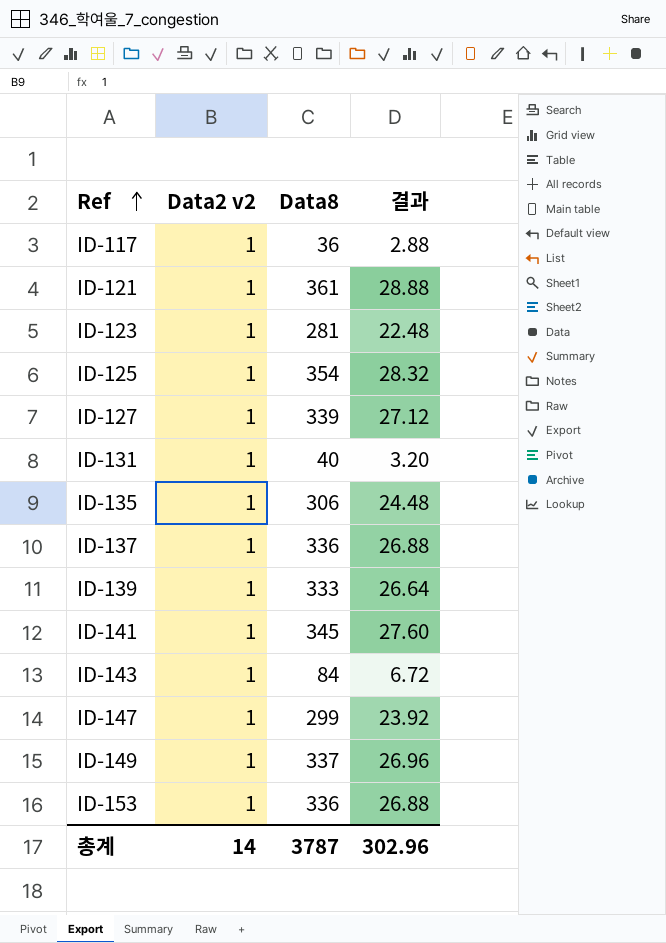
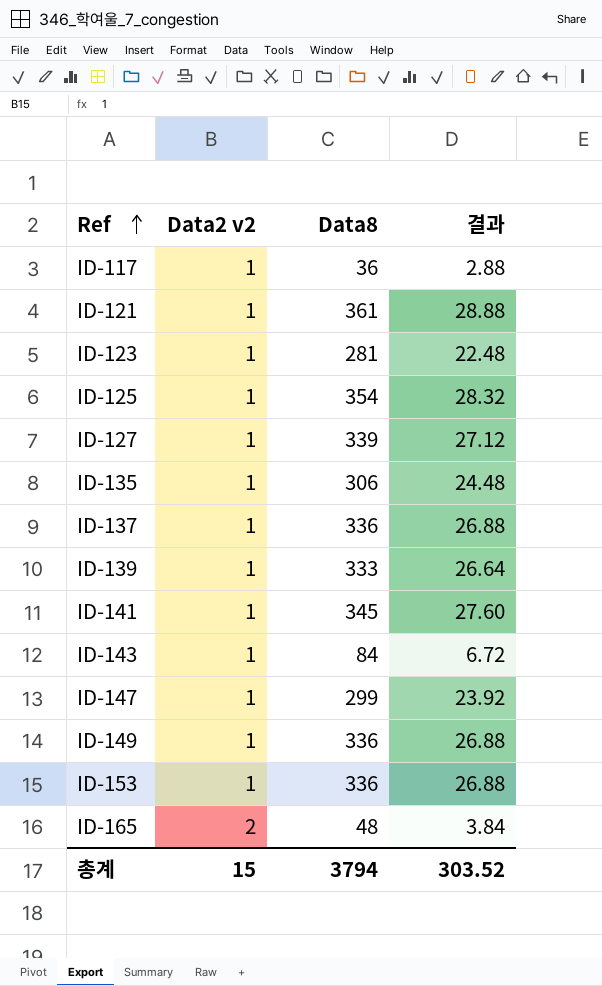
row ID-131: 1 | 40 | 3.20 -> none
ID-149 | Data8: 337 -> 336
ID-149 | 결과: 26.96 -> 26.88
row ID-165: none -> 2 | 48 | 3.84
총계 | Data2 v2: 14 -> 15
총계 | Data8: 3787 -> 3794
총계 | 결과: 302.96 -> 303.52

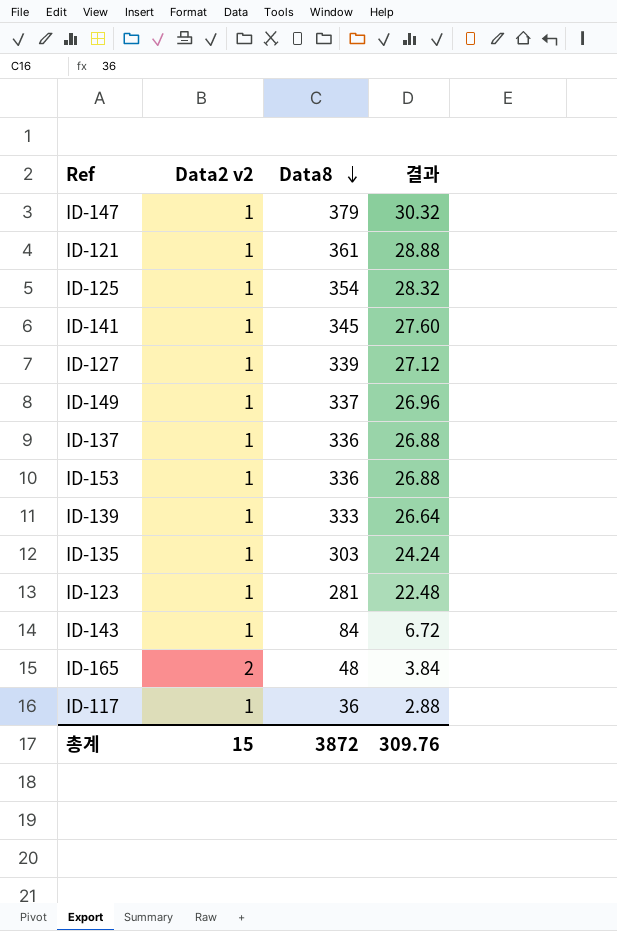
row order: Ref ascending -> Data8 descending
ID-147 | Data8: 299 -> 379
ID-147 | 결과: 23.92 -> 30.32
ID-149 | Data8: 336 -> 337
ID-149 | 결과: 26.88 -> 26.96
ID-135 | Data8: 306 -> 303
ID-135 | 결과: 24.48 -> 24.24
총계 | Data8: 3794 -> 3872
총계 | 결과: 303.52 -> 309.76

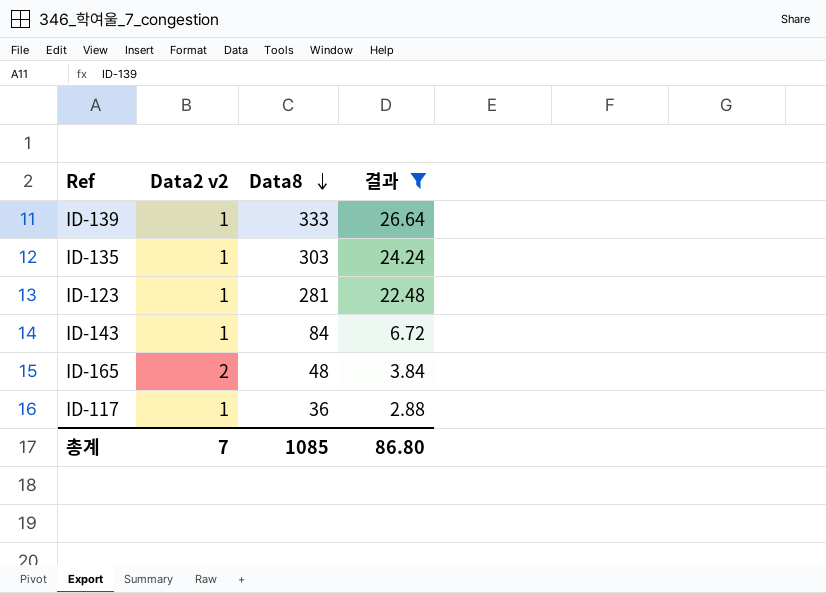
filter: none -> 결과 <= 26.64
총계 | Data2 v2: 15 -> 7
총계 | Data8: 3872 -> 1085
총계 | 결과: 309.76 -> 86.80

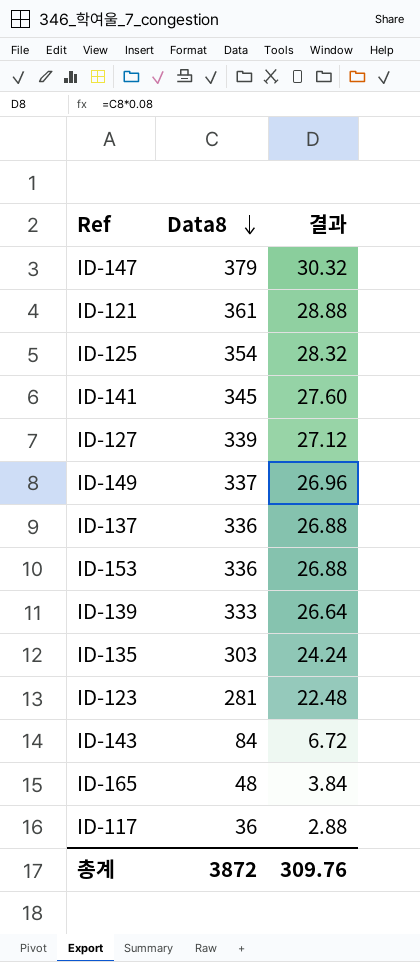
filter: 결과 <= 26.64 -> none
column Data2 v2 | position: 2 -> none
총계 | Data8: 1085 -> 3872
총계 | 결과: 86.80 -> 309.76

